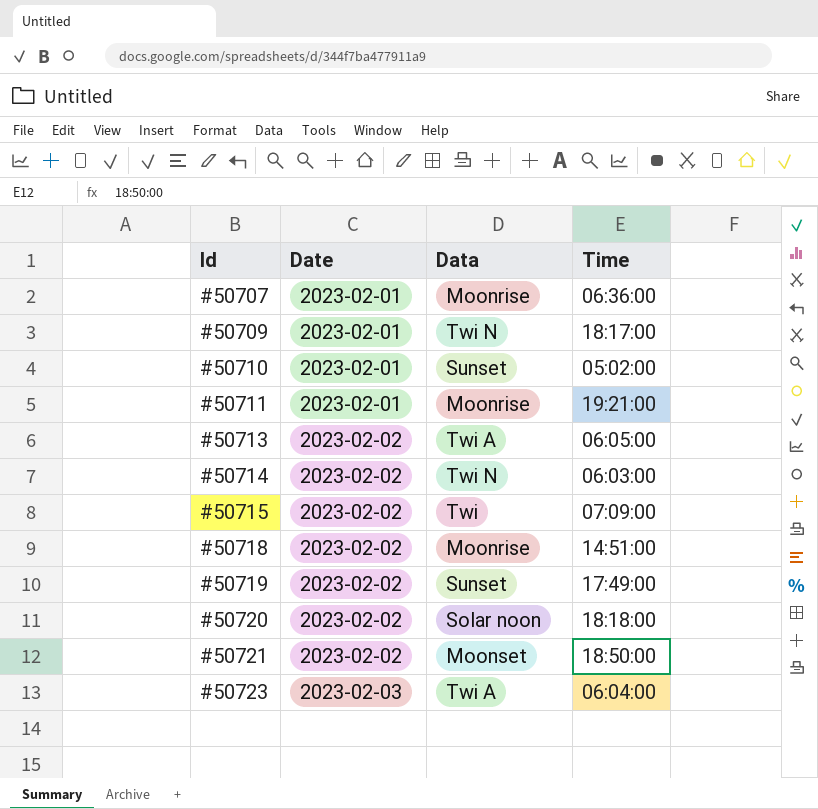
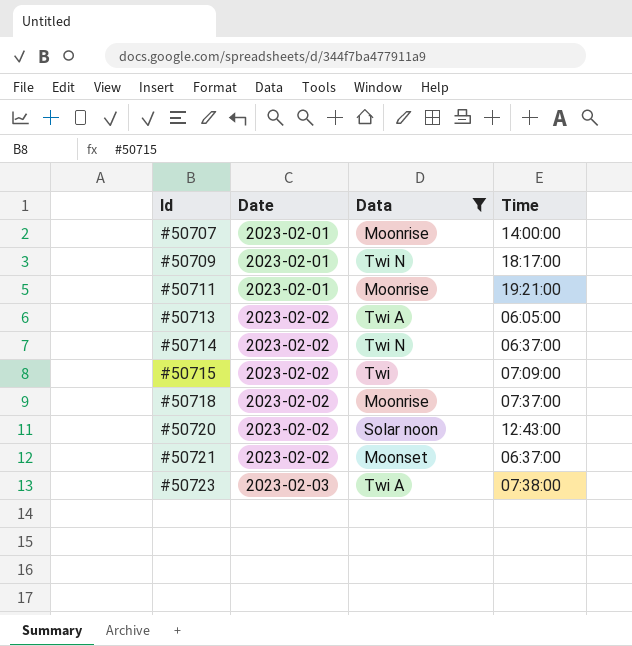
filter: none -> Data != Sunset
#50707 | Time: 06:36:00 -> 14:00:00
#50714 | Time: 06:03:00 -> 06:37:00
#50718 | Time: 14:51:00 -> 07:37:00
#50720 | Time: 18:18:00 -> 12:43:00
#50721 | Time: 18:50:00 -> 06:37:00
#50723 | Time: 06:04:00 -> 07:38:00

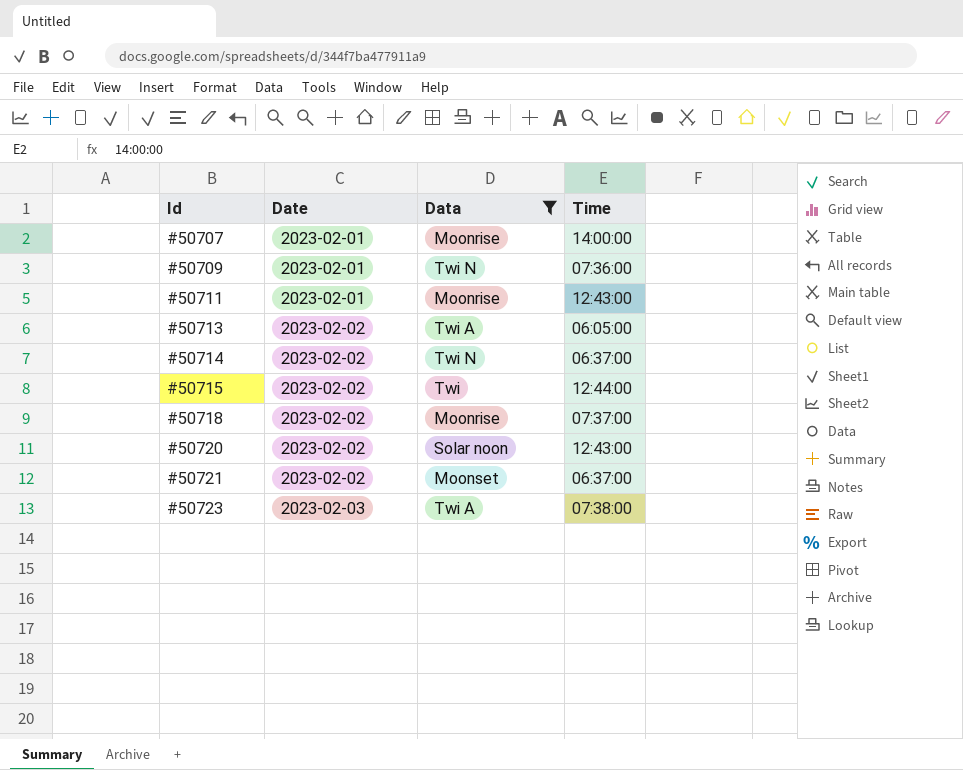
#50709 | Time: 18:17:00 -> 07:36:00
#50711 | Time: 19:21:00 -> 12:43:00
#50715 | Time: 07:09:00 -> 12:44:00

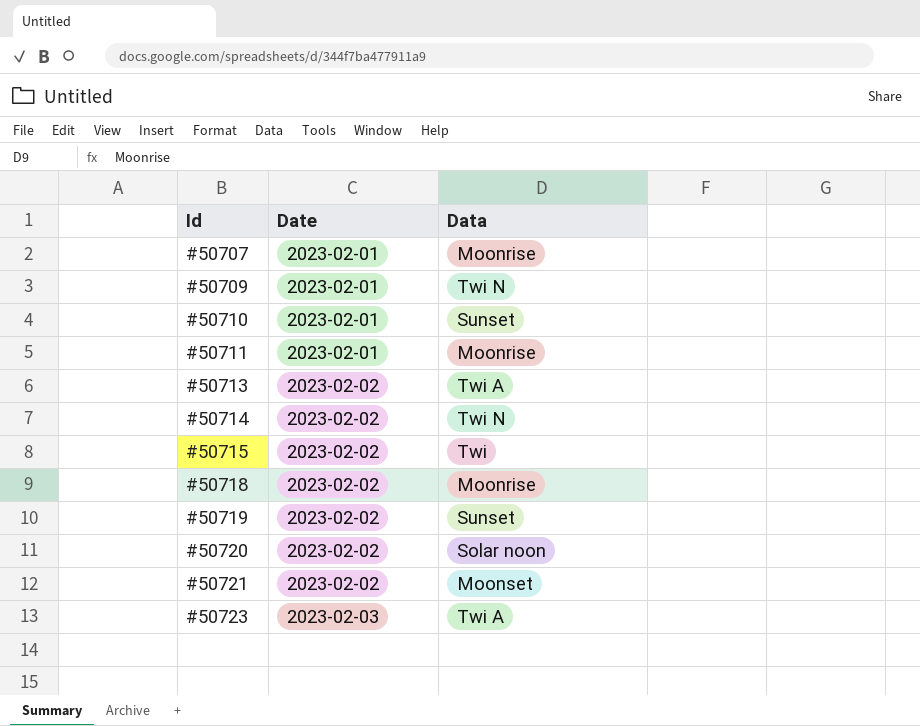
filter: Data != Sunset -> none
column Time | position: 4 -> none

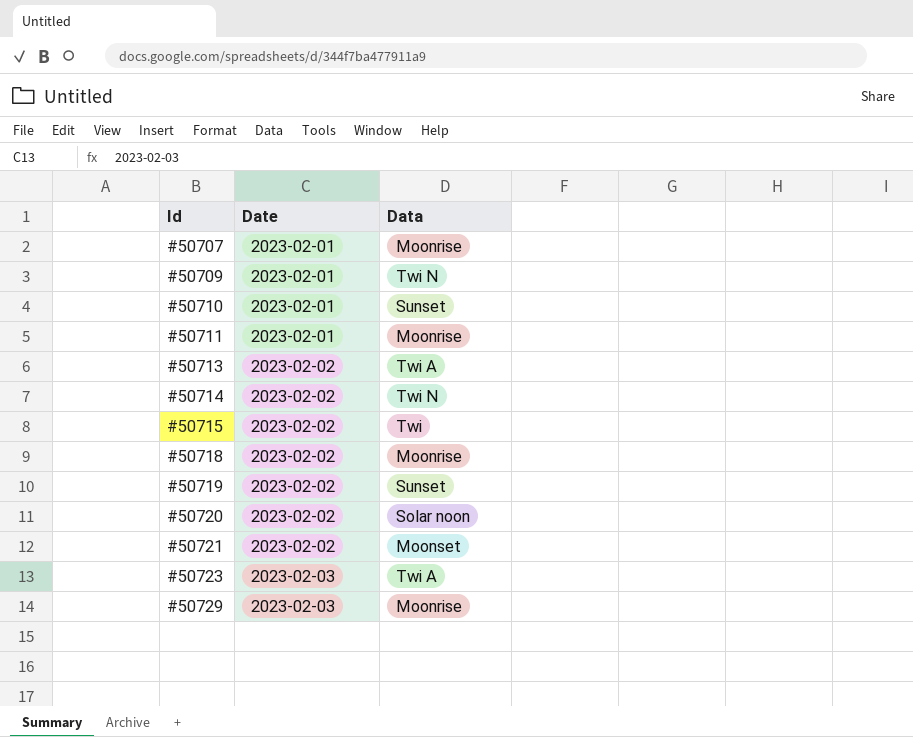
row #50729: none -> 2023-02-03 | Moonrise

